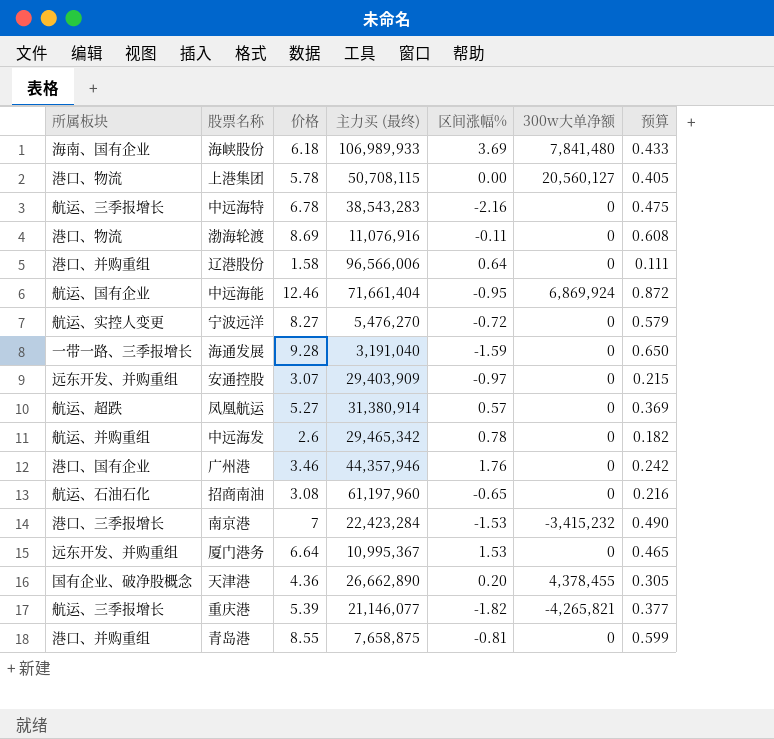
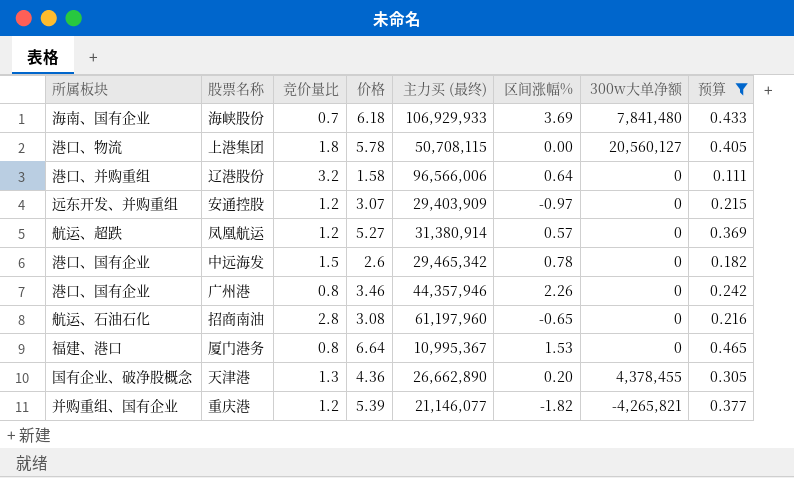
filter: none -> 预算 <= 0.465
column 竞价量比 | position: none -> 3
海峡股份 | 主力买 (最终): 106,989,933 -> 106,929,933
中远海发 | 所属板块: 航运、并购重组 -> 港口、国有企业
广州港 | 区间涨幅%: 1.76 -> 2.26
厦门港务 | 所属板块: 远东开发、并购重组 -> 福建、港口
重庆港 | 所属板块: 航运、三季报增长 -> 并购重组、国有企业

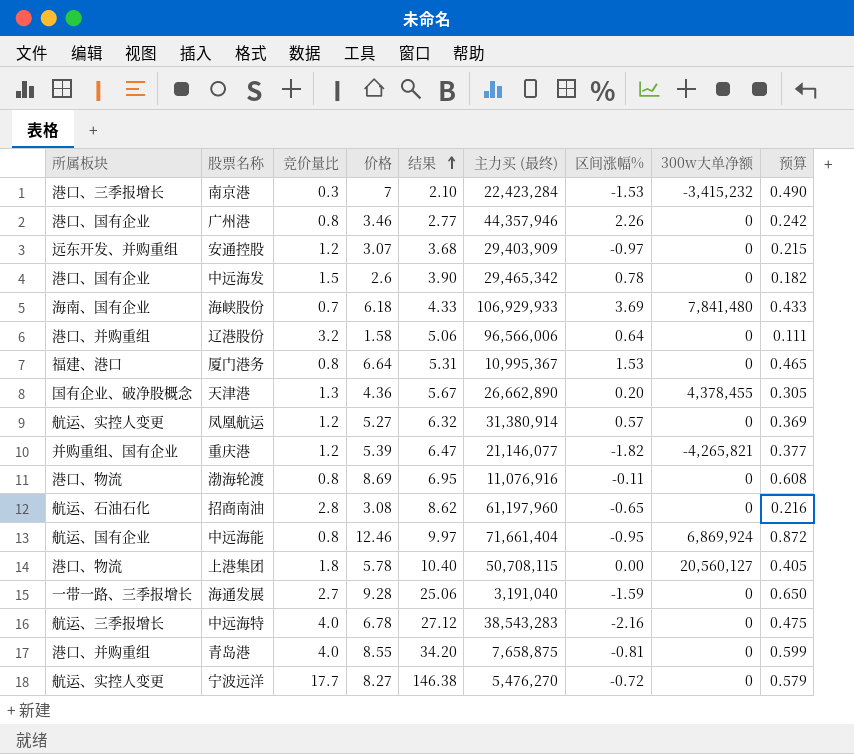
filter: 预算 <= 0.465 -> none
row order: none -> 结果 ascending
column 结果 | formula: none -> [竞价量比] * [价格]
凤凰航运 | 所属板块: 航运、超跌 -> 航运、实控人变更

